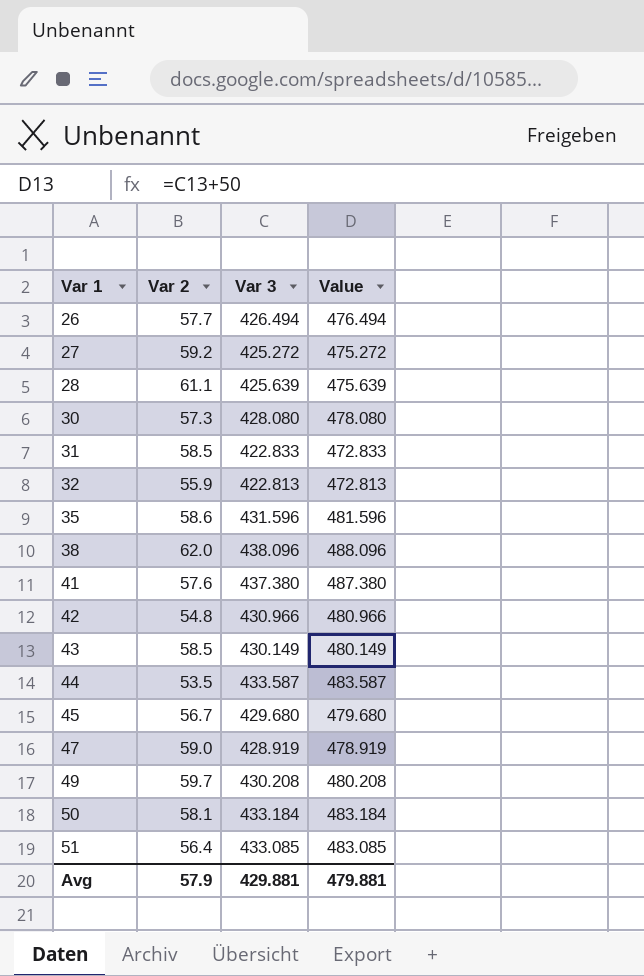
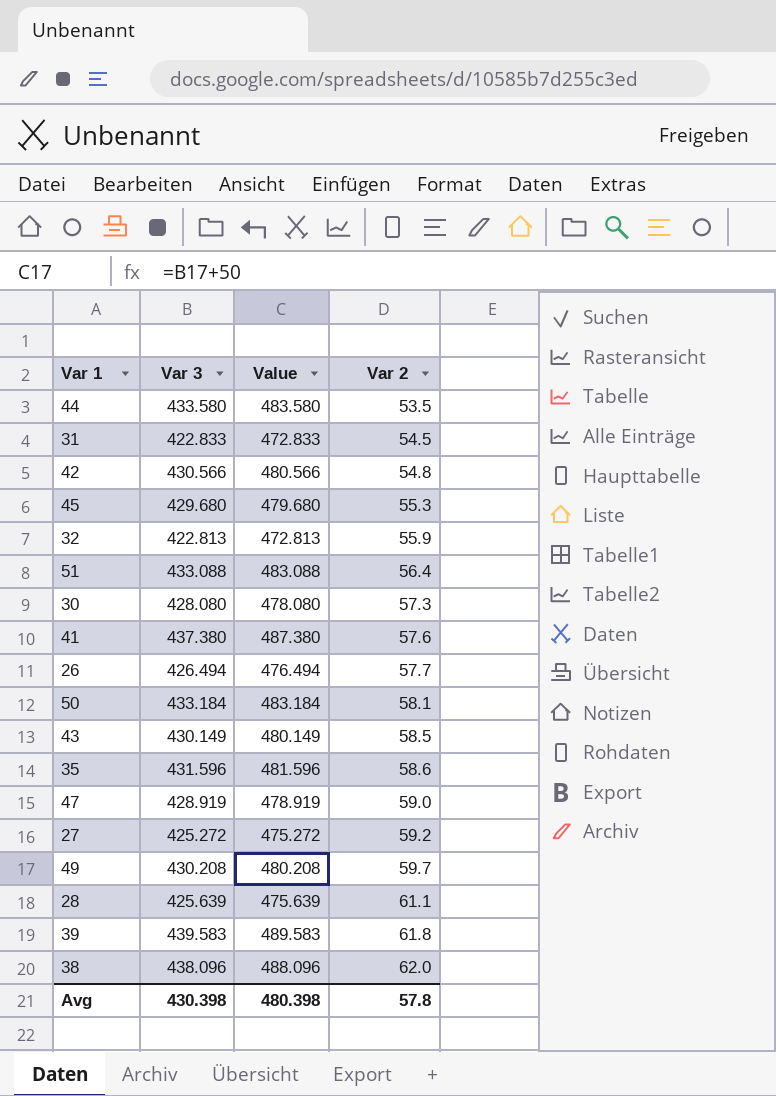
row order: Var 1 ascending -> Var 2 ascending
column Var 2 | position: 2 -> 4
44 | Var 3: 433.587 -> 433.580
44 | Value: 483.587 -> 483.580
31 | Var 2: 58.5 -> 54.5
42 | Var 3: 430.966 -> 430.566
42 | Value: 480.966 -> 480.566
45 | Var 2: 56.7 -> 55.3
51 | Var 3: 433.085 -> 433.088
51 | Value: 483.085 -> 483.088
row 39: none -> 439.583 | 489.583 | 61.8
Avg | Var 3: 429.881 -> 430.398
Avg | Value: 479.881 -> 480.398
Avg | Var 2: 57.9 -> 57.8

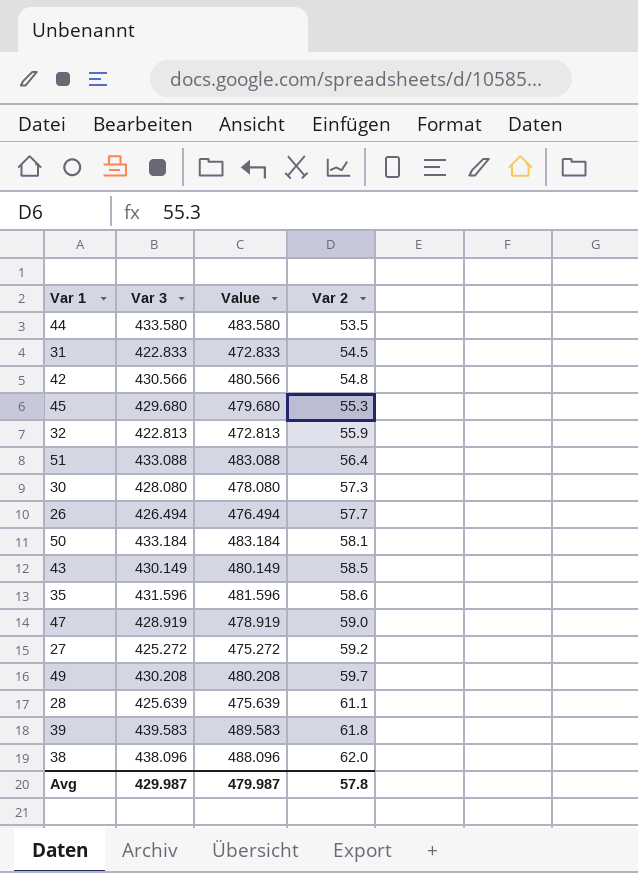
row 41: 437.380 | 487.380 | 57.6 -> none
Avg | Var 3: 430.398 -> 429.987
Avg | Value: 480.398 -> 479.987

